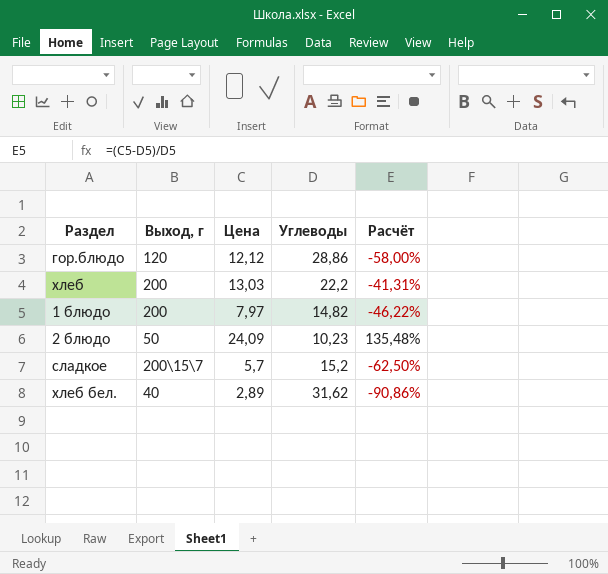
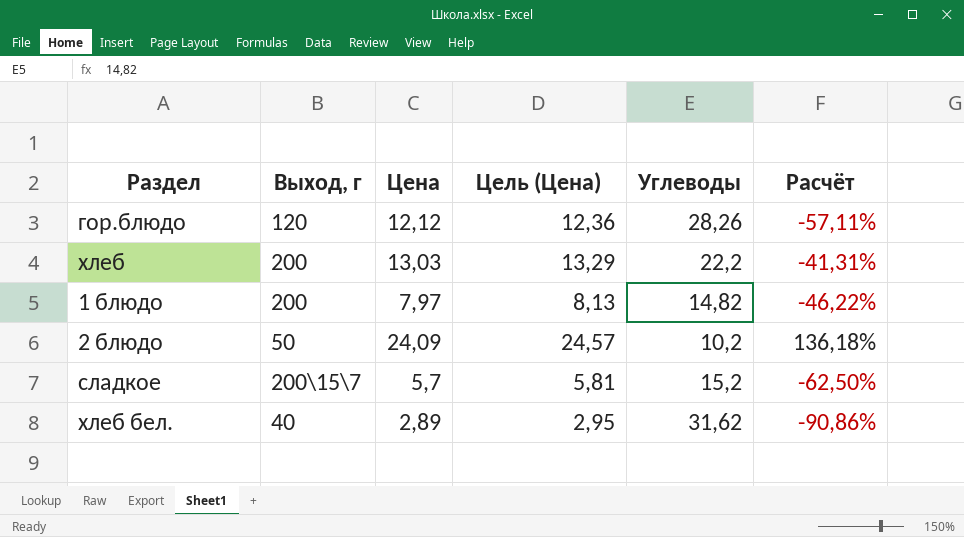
column Цель (Цена) | formula: none -> [Цена] * 1,02
гор.блюдо | Углеводы: 28,86 -> 28,26
гор.блюдо | Расчёт: -58,00% -> -57,11%
2 блюдо | Углеводы: 10,23 -> 10,2
2 блюдо | Расчёт: 135,48% -> 136,18%

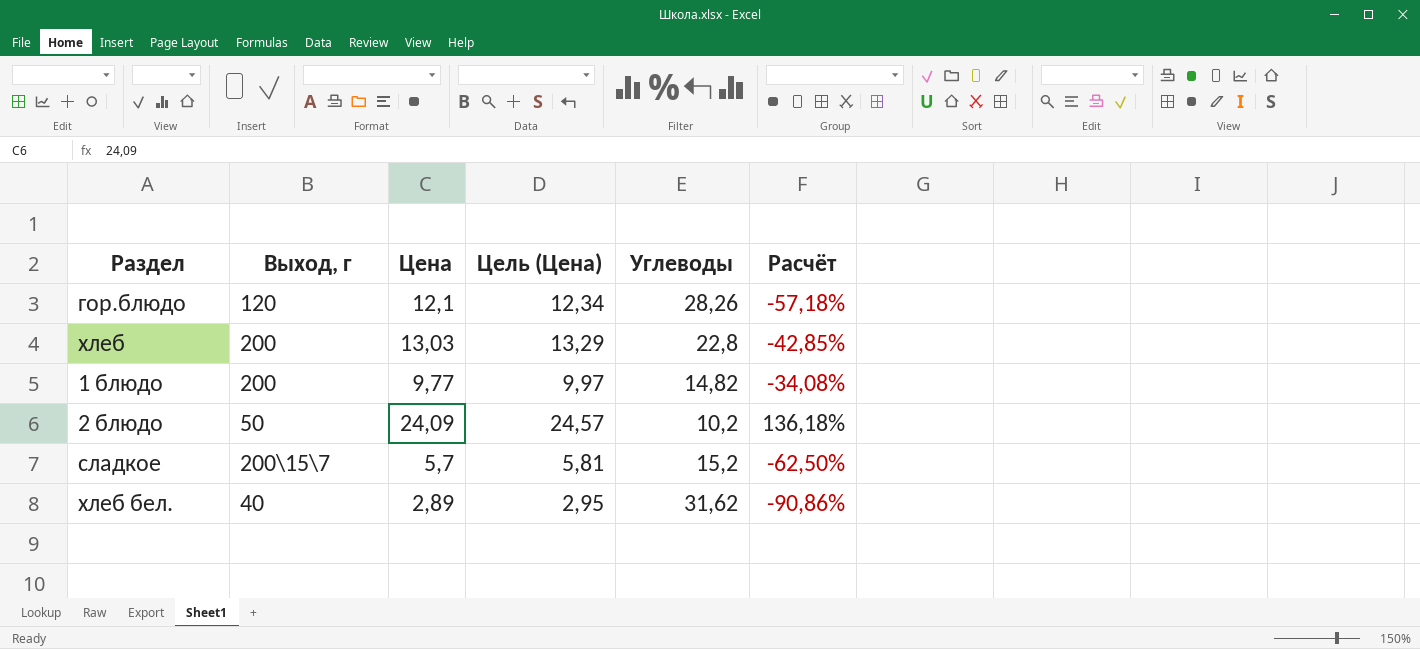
гор.блюдо | Цена: 12,12 -> 12,1
гор.блюдо | Цель (Цена): 12,36 -> 12,34
гор.блюдо | Расчёт: -57,11% -> -57,18%
хлеб | Углеводы: 22,2 -> 22,8
хлеб | Расчёт: -41,31% -> -42,85%
1 блюдо | Цена: 7,97 -> 9,77
1 блюдо | Цель (Цена): 8,13 -> 9,97
1 блюдо | Расчёт: -46,22% -> -34,08%

